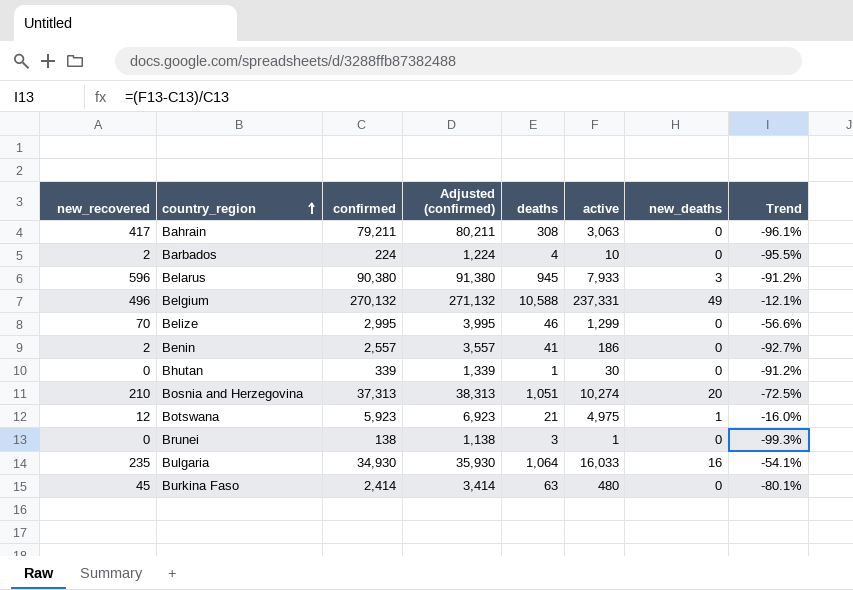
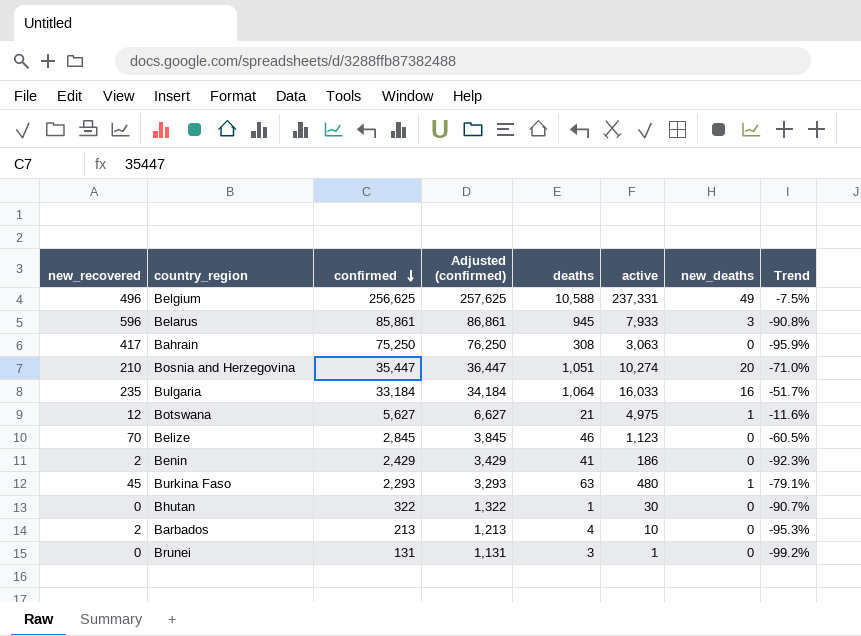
row order: country_region ascending -> confirmed descending
Belgium | confirmed: 270,132 -> 256,625
Belgium | Adjusted (confirmed): 271,132 -> 257,625
Belgium | Trend: -12.1% -> -7.5%
Belarus | confirmed: 90,380 -> 85,861
Belarus | Adjusted (confirmed): 91,380 -> 86,861
Belarus | Trend: -91.2% -> -90.8%
Bahrain | confirmed: 79,211 -> 75,250
Bahrain | Adjusted (confirmed): 80,211 -> 76,250
Bahrain | Trend: -96.1% -> -95.9%
Bosnia and Herzegovina | confirmed: 37,313 -> 35,447
Bosnia and Herzegovina | Adjusted (confirmed): 38,313 -> 36,447
Bosnia and Herzegovina | Trend: -72.5% -> -71.0%
Bulgaria | confirmed: 34,930 -> 33,184
Bulgaria | Adjusted (confirmed): 35,930 -> 34,184
Bulgaria | Trend: -54.1% -> -51.7%
Botswana | confirmed: 5,923 -> 5,627
Botswana | Adjusted (confirmed): 6,923 -> 6,627
Botswana | Trend: -16.0% -> -11.6%
Belize | confirmed: 2,995 -> 2,845
Belize | Adjusted (confirmed): 3,995 -> 3,845
Belize | active: 1,299 -> 1,123
Belize | Trend: -56.6% -> -60.5%
Benin | confirmed: 2,557 -> 2,429
Benin | Adjusted (confirmed): 3,557 -> 3,429
Benin | Trend: -92.7% -> -92.3%
Burkina Faso | confirmed: 2,414 -> 2,293
Burkina Faso | Adjusted (confirmed): 3,414 -> 3,293
Burkina Faso | new_deaths: 0 -> 1
Burkina Faso | Trend: -80.1% -> -79.1%
Bhutan | confirmed: 339 -> 322
Bhutan | Adjusted (confirmed): 1,339 -> 1,322
Bhutan | Trend: -91.2% -> -90.7%
Barbados | confirmed: 224 -> 213
Barbados | Adjusted (confirmed): 1,224 -> 1,213
Barbados | Trend: -95.5% -> -95.3%
Brunei | confirmed: 138 -> 131
Brunei | Adjusted (confirmed): 1,138 -> 1,131
Brunei | Trend: -99.3% -> -99.2%

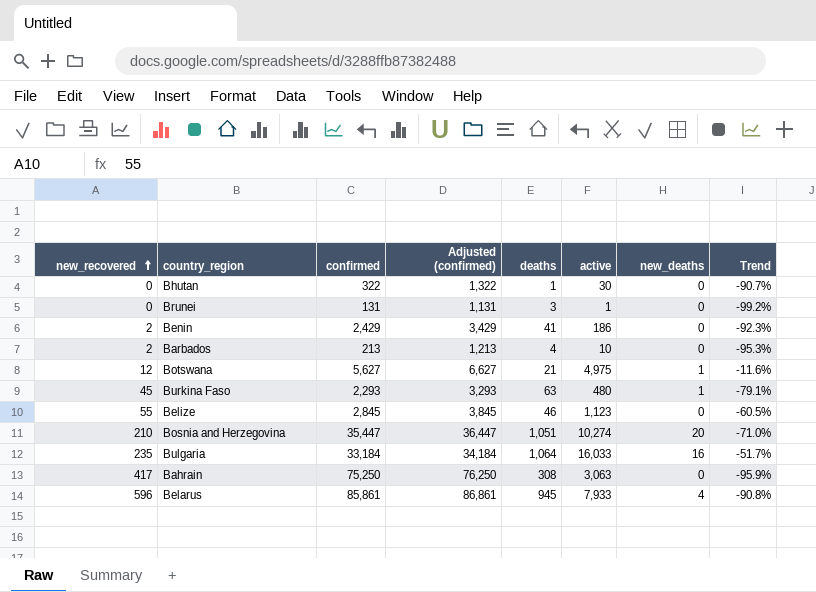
row order: confirmed descending -> new_recovered ascending
row Belgium: 496 | 256,625 | 257,625 | 10,588 | 237,331 | 49 | -7.5% -> none
Belize | new_recovered: 70 -> 55
Belarus | new_deaths: 3 -> 4

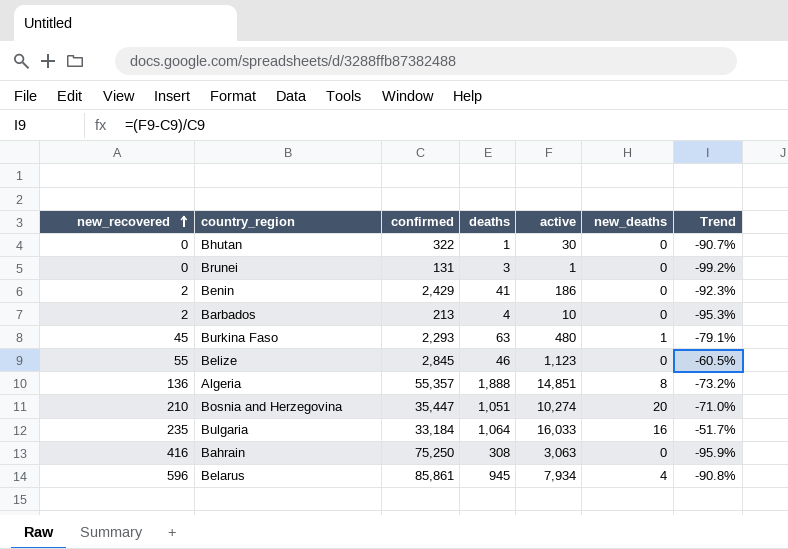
column Adjusted (confirmed) | formula: [confirmed] + 1000 -> none
row Botswana: 12 | 5,627 | 6,627 | 21 | 4,975 | 1 | -11.6% -> none
row Algeria: none -> 136 | 55,357 | 1,888 | 14,851 | 8 | -73.2%
Bahrain | new_recovered: 417 -> 416
Belarus | active: 7,933 -> 7,934

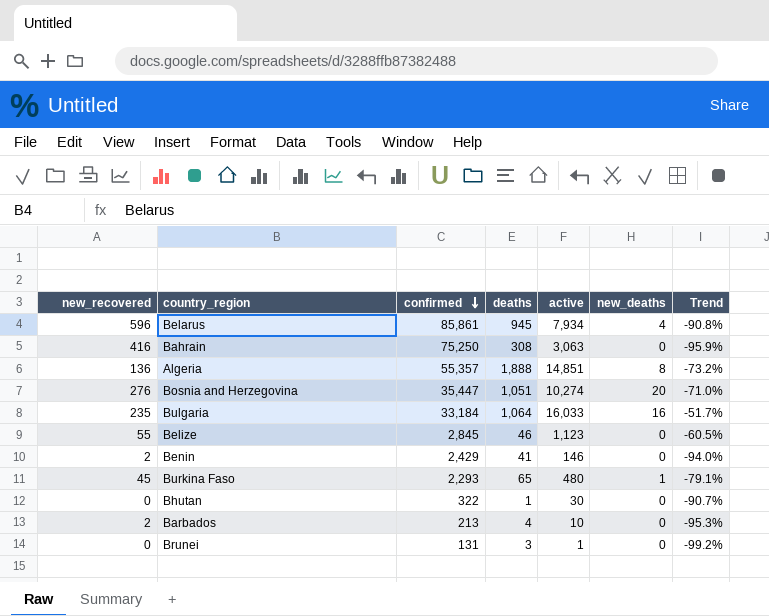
row order: new_recovered ascending -> confirmed descending
Bosnia and Herzegovina | new_recovered: 210 -> 276
Benin | active: 186 -> 146
Benin | Trend: -92.3% -> -94.0%
Burkina Faso | deaths: 63 -> 65

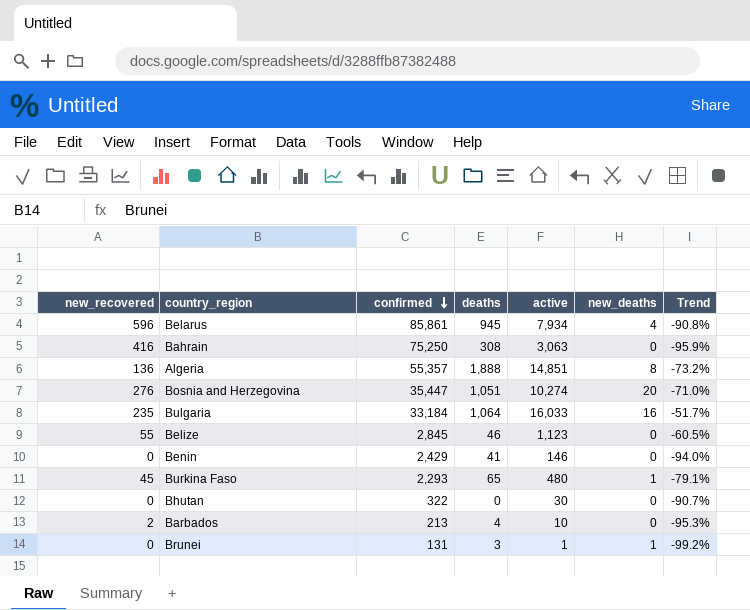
Benin | new_recovered: 2 -> 0
Bhutan | deaths: 1 -> 0
Brunei | new_deaths: 0 -> 1

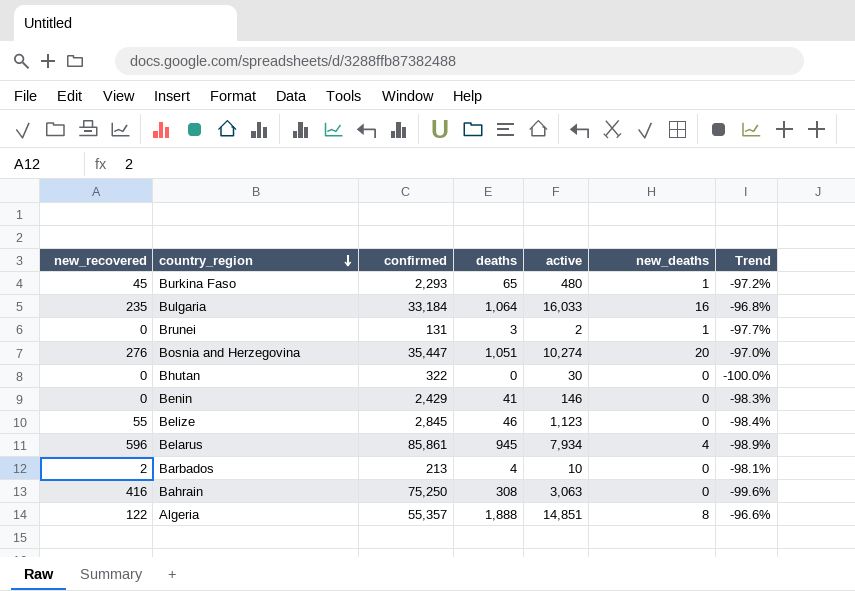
row order: confirmed descending -> country_region descending
column Trend | formula: ([active] - [confirmed]) / [confirmed] -> ([deaths] - [confirmed]) / [confirmed]
Brunei | active: 1 -> 2
Algeria | new_recovered: 136 -> 122

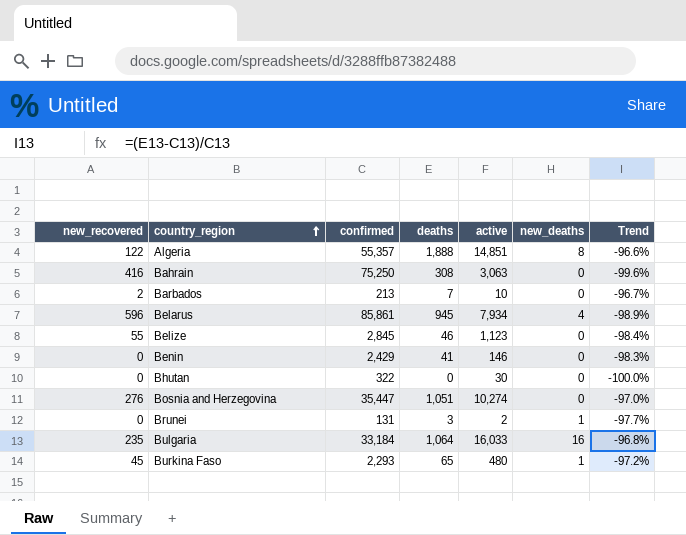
row order: country_region descending -> country_region ascending
Barbados | deaths: 4 -> 7
Barbados | Trend: -98.1% -> -96.7%
Bosnia and Herzegovina | new_deaths: 20 -> 0

